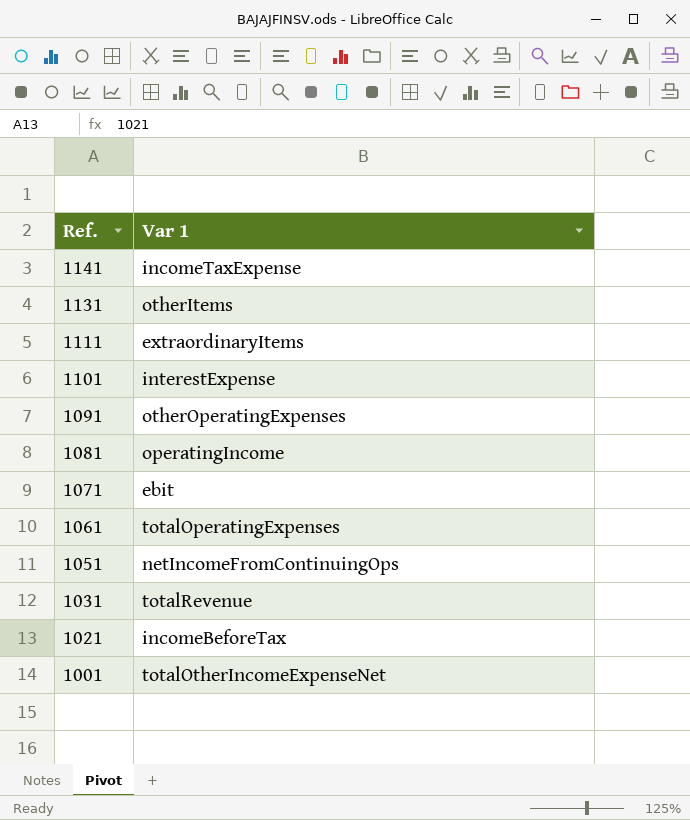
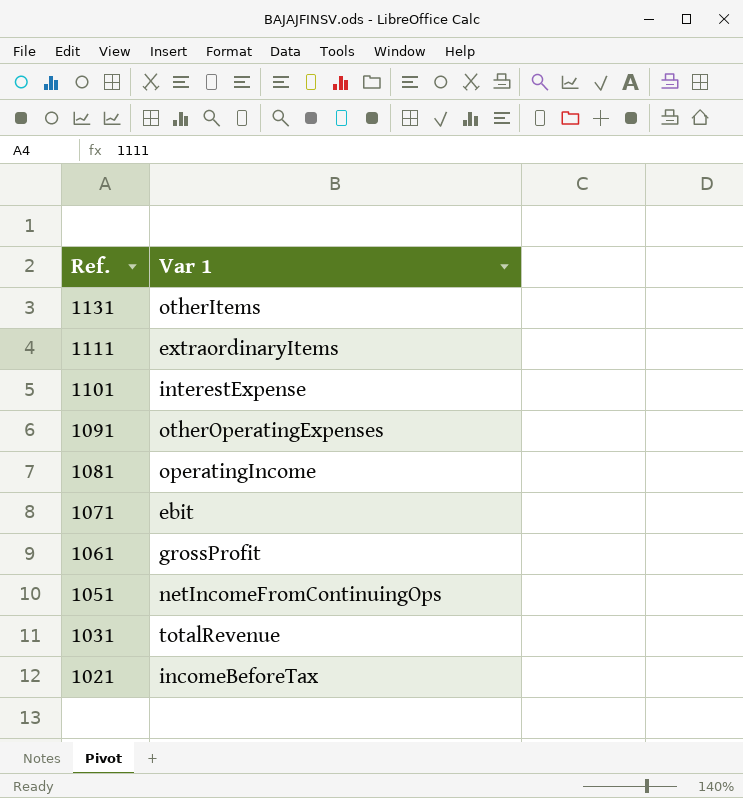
row 1141: incomeTaxExpense -> none
row 1001: totalOtherIncomeExpenseNet -> none
1061 | Var 1: totalOperatingExpenses -> grossProfit

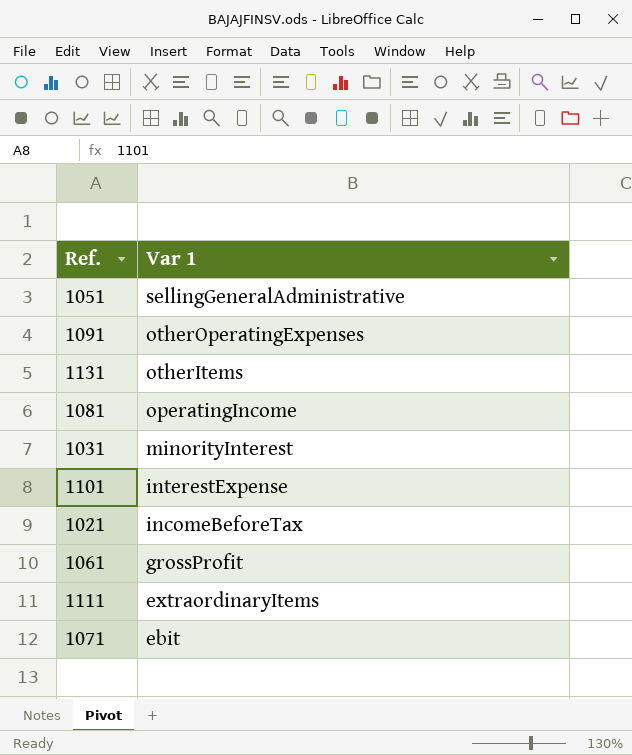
row order: Ref. descending -> Var 1 descending
1051 | Var 1: netIncomeFromContinuingOps -> sellingGeneralAdministrative
1031 | Var 1: totalRevenue -> minorityInterest

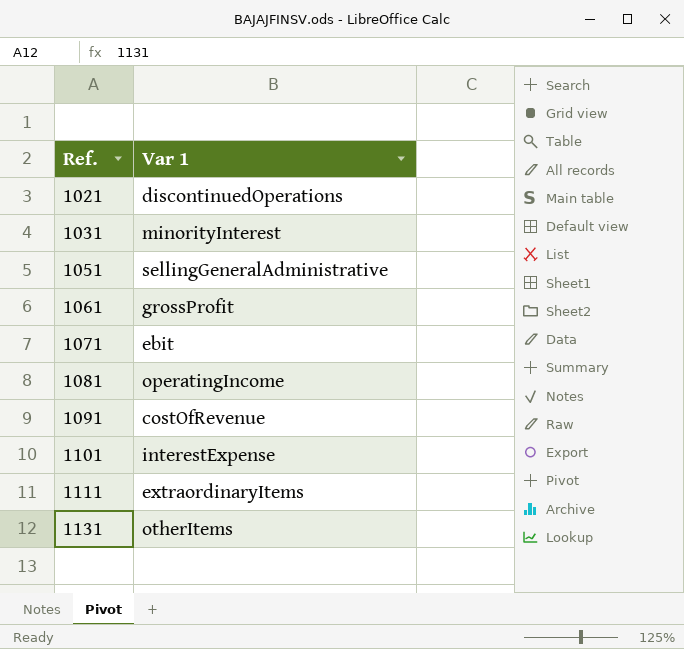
row order: Var 1 descending -> Ref. ascending
1021 | Var 1: incomeBeforeTax -> discontinuedOperations
1091 | Var 1: otherOperatingExpenses -> costOfRevenue

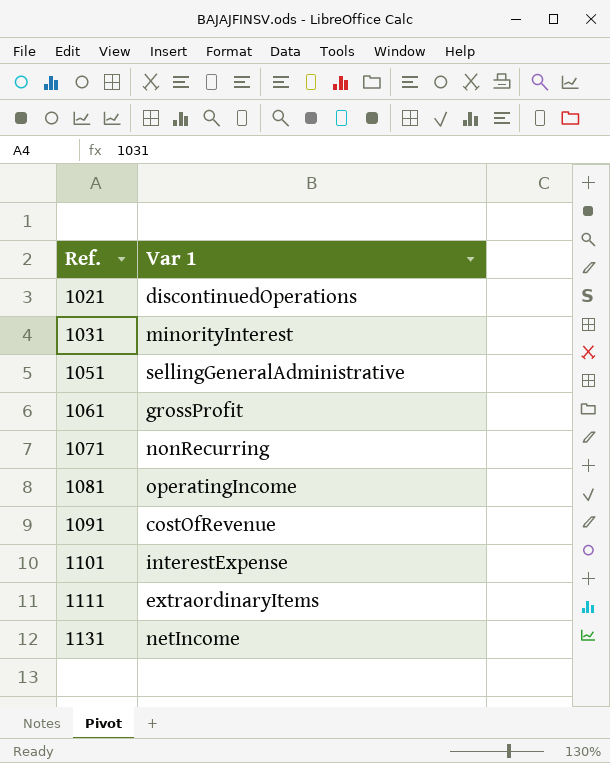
1071 | Var 1: ebit -> nonRecurring
1131 | Var 1: otherItems -> netIncome

